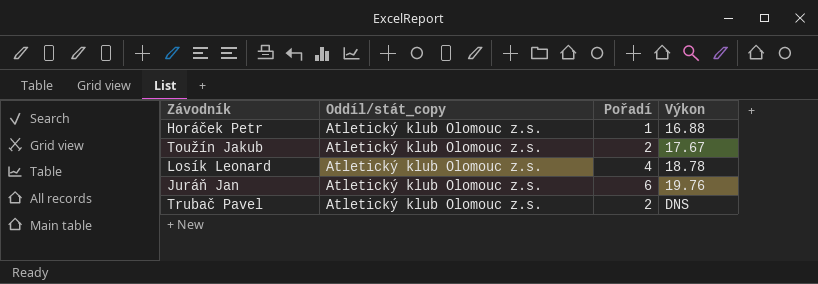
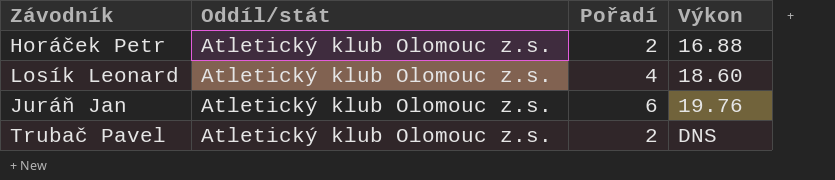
column name: Oddíl/stát_copy -> Oddíl/stát
row Toužín Jakub: Atletický klub Olomouc z.s. | 2 | 17.67 -> none
Horáček Petr | Pořadí: 1 -> 2
Losík Leonard | Výkon: 18.78 -> 18.60

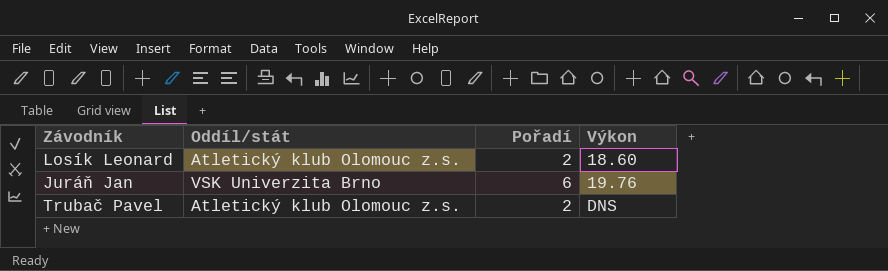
row Horáček Petr: Atletický klub Olomouc z.s. | 2 | 16.88 -> none
Losík Leonard | Pořadí: 4 -> 2
Juráň Jan | Oddíl/stát: Atletický klub Olomouc z.s. -> VSK Univerzita Brno

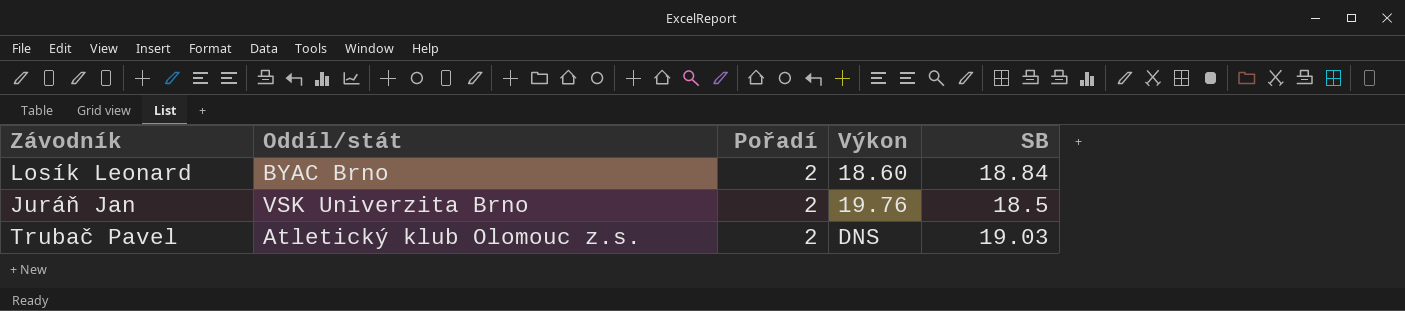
column SB | position: none -> 5
Losík Leonard | Oddíl/stát: Atletický klub Olomouc z.s. -> BYAC Brno
Juráň Jan | Pořadí: 6 -> 2

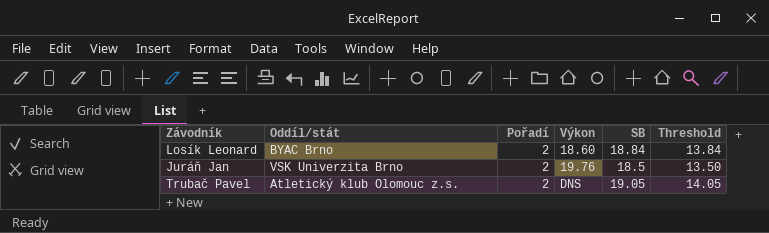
column Threshold | formula: none -> [SB] - 5
Trubač Pavel | SB: 19.03 -> 19.05

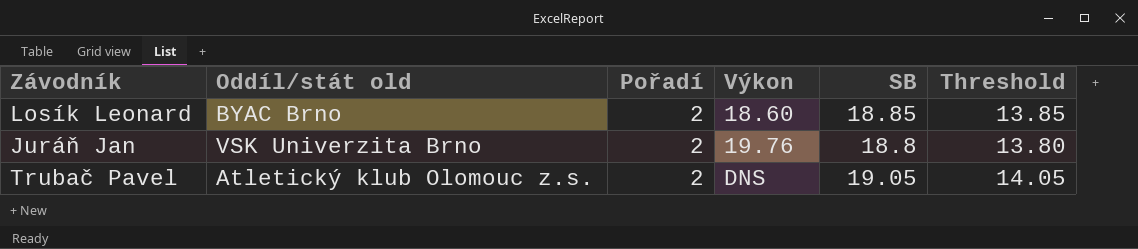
column name: Oddíl/stát -> Oddíl/stát old
Losík Leonard | SB: 18.84 -> 18.85
Losík Leonard | Threshold: 13.84 -> 13.85
Juráň Jan | SB: 18.5 -> 18.8
Juráň Jan | Threshold: 13.50 -> 13.80

